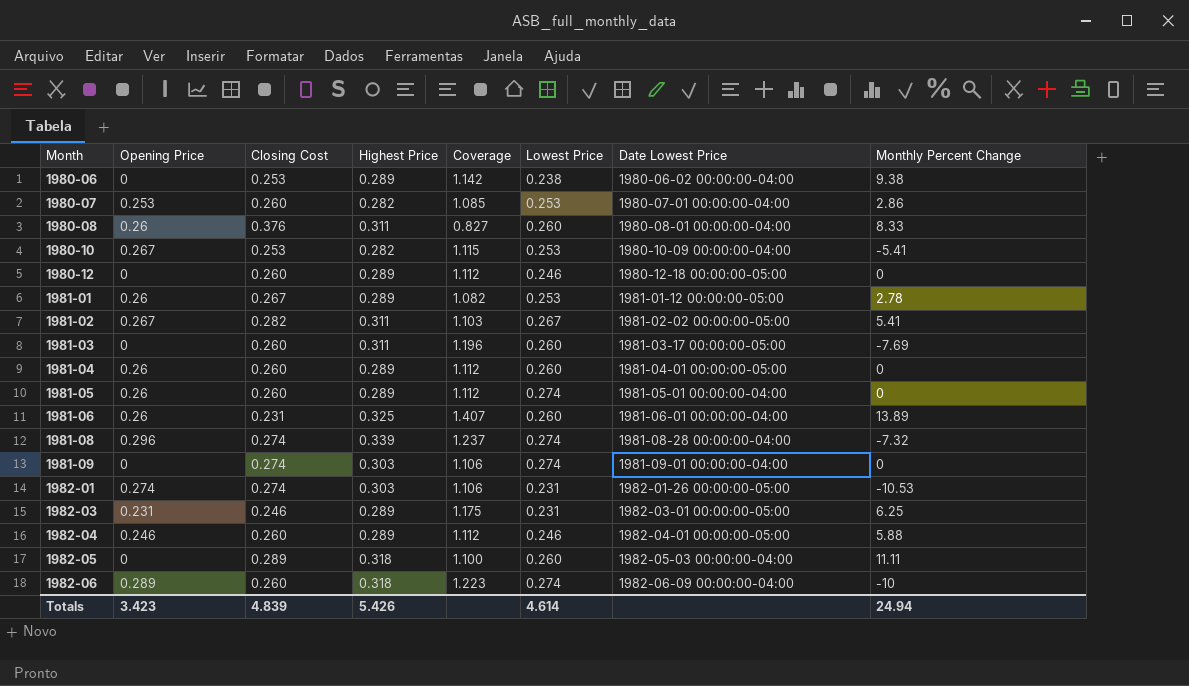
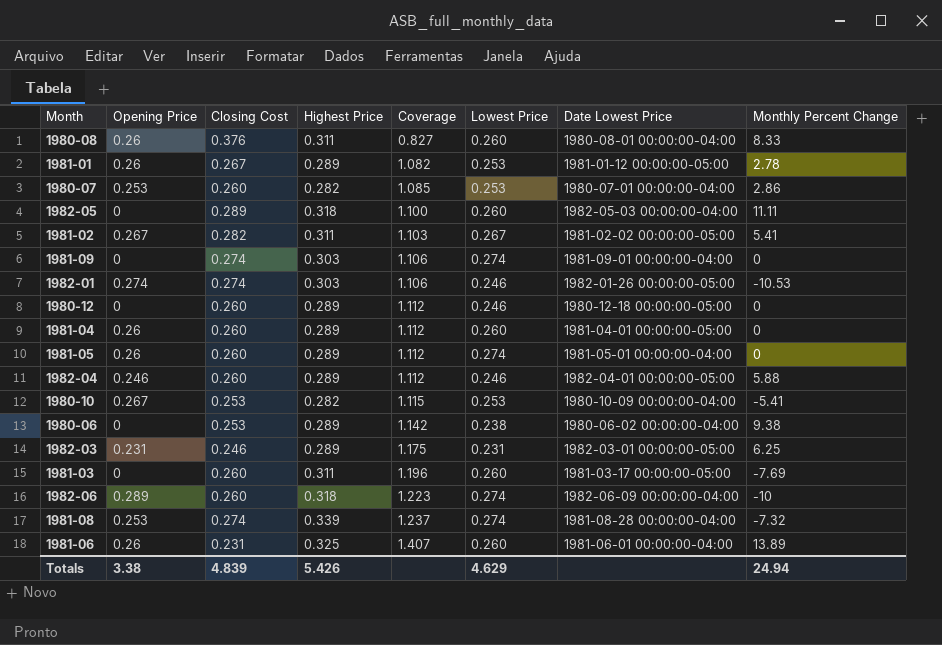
row order: Month ascending -> Coverage ascending
1982-01 | Lowest Price: 0.231 -> 0.246
1981-08 | Opening Price: 0.296 -> 0.253
Totals | Opening Price: 3.423 -> 3.38
Totals | Lowest Price: 4.614 -> 4.629

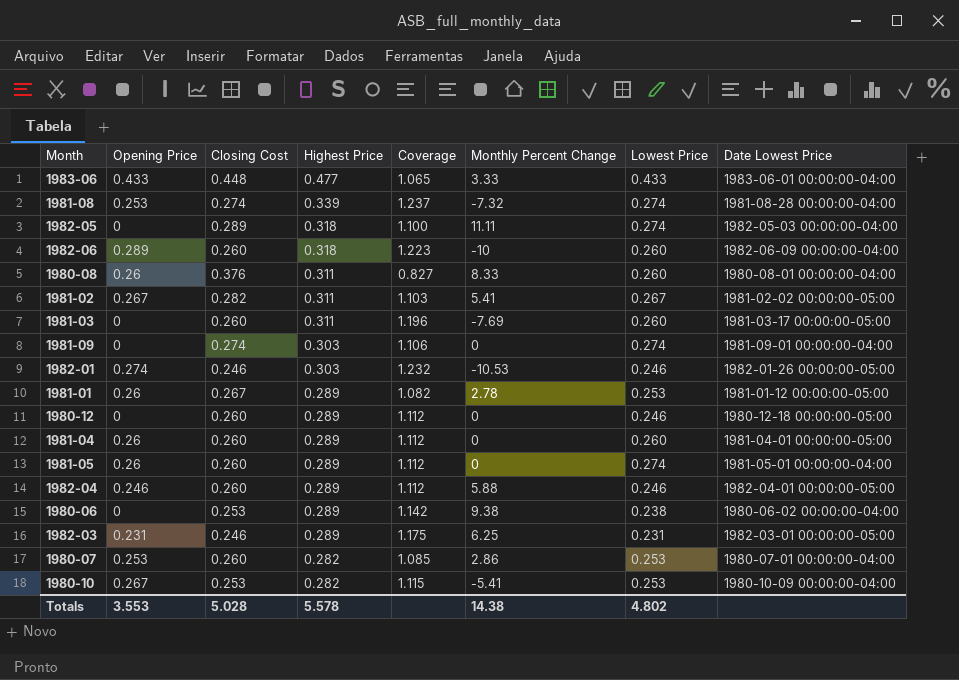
row order: Coverage ascending -> Highest Price descending
column Monthly Percent Change | position: 8 -> 6
row 1981-06: 0.26 | 0.231 | 0.325 | 1.407 | 0.260 | 1981-06-01 00:00:00-04:00 | 13.89 -> none
row 1983-06: none -> 0.433 | 0.448 | 0.477 | 1.065 | 3.33 | 0.433 | 1983-06-01 00:00:00-04:00
1982-05 | Lowest Price: 0.260 -> 0.274
1982-06 | Lowest Price: 0.274 -> 0.260
1982-01 | Closing Cost: 0.274 -> 0.246
1982-01 | Coverage: 1.106 -> 1.232
Totals | Opening Price: 3.38 -> 3.553
Totals | Closing Cost: 4.839 -> 5.028
Totals | Highest Price: 5.426 -> 5.578
Totals | Monthly Percent Change: 24.94 -> 14.38
Totals | Lowest Price: 4.629 -> 4.802

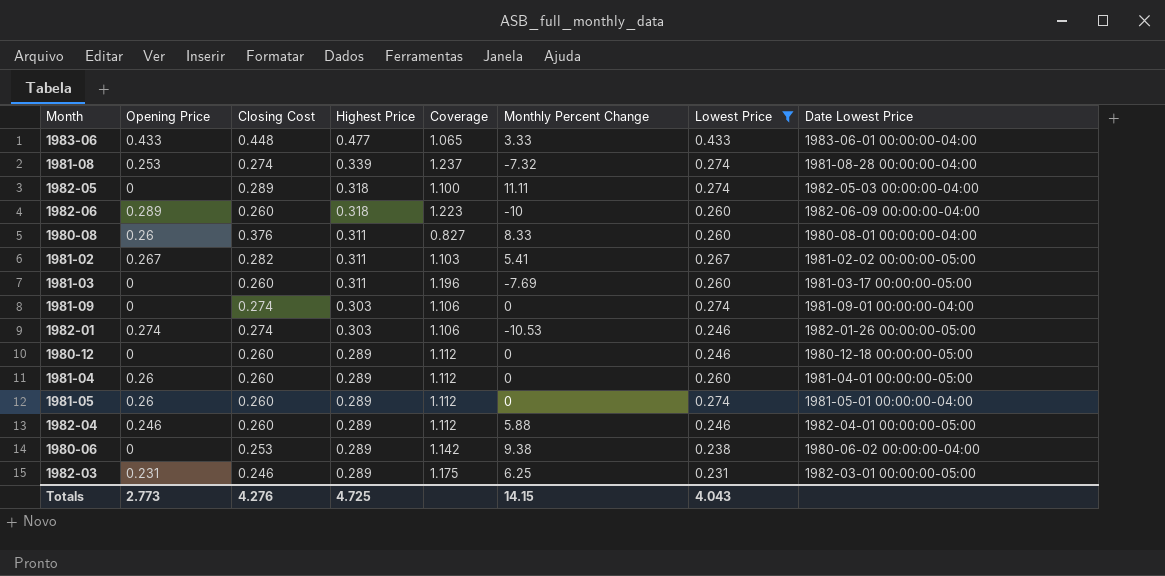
filter: none -> Lowest Price != 0.253
1982-01 | Closing Cost: 0.246 -> 0.274
1982-01 | Coverage: 1.232 -> 1.106
Totals | Opening Price: 3.553 -> 2.773
Totals | Closing Cost: 5.028 -> 4.276
Totals | Highest Price: 5.578 -> 4.725
Totals | Monthly Percent Change: 14.38 -> 14.15
Totals | Lowest Price: 4.802 -> 4.043

